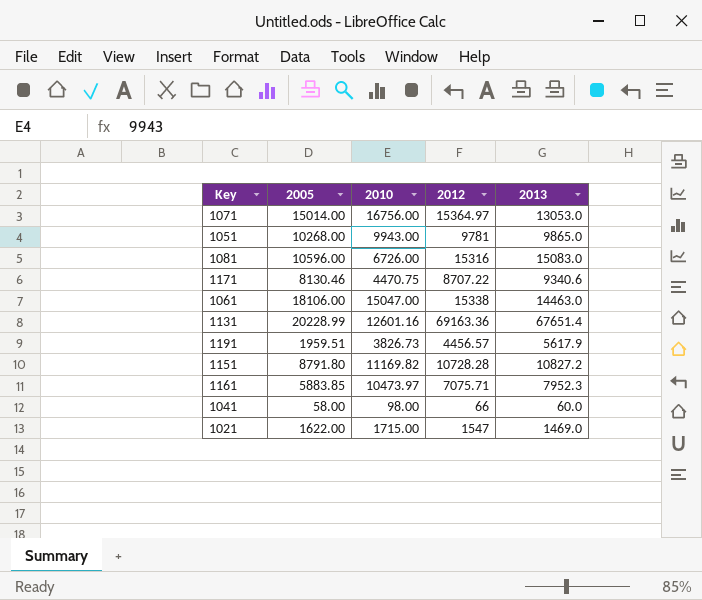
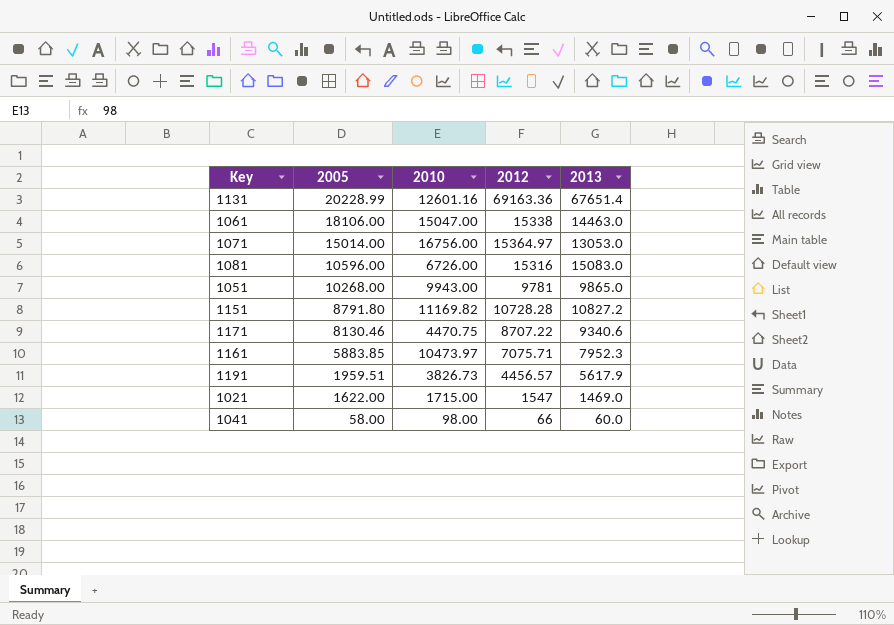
row order: none -> 2005 descending

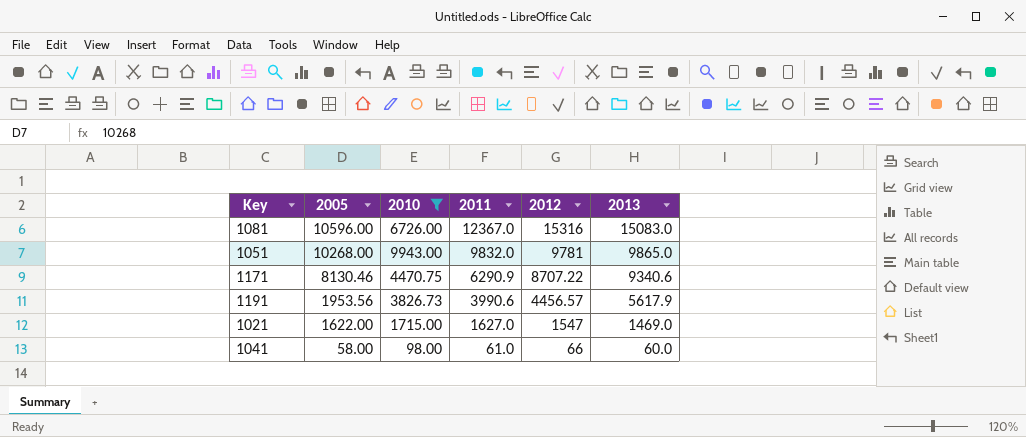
filter: none -> 2010 <= 9943.00
column 2011 | position: none -> 4
1191 | 2005: 1959.51 -> 1953.56

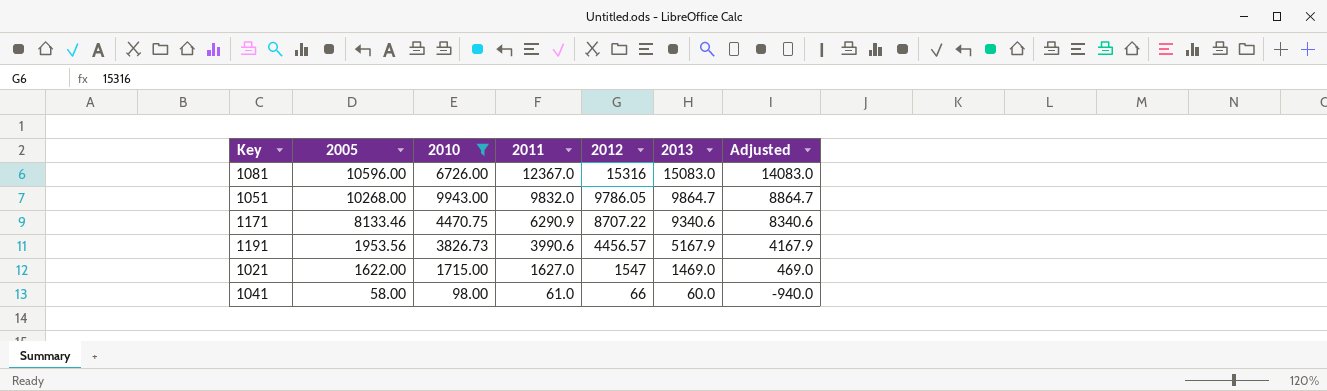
column Adjusted | formula: none -> [2013] - 1000
1051 | 2012: 9781 -> 9786.05
1051 | 2013: 9865.0 -> 9864.7
1171 | 2005: 8130.46 -> 8133.46
1191 | 2013: 5617.9 -> 5167.9

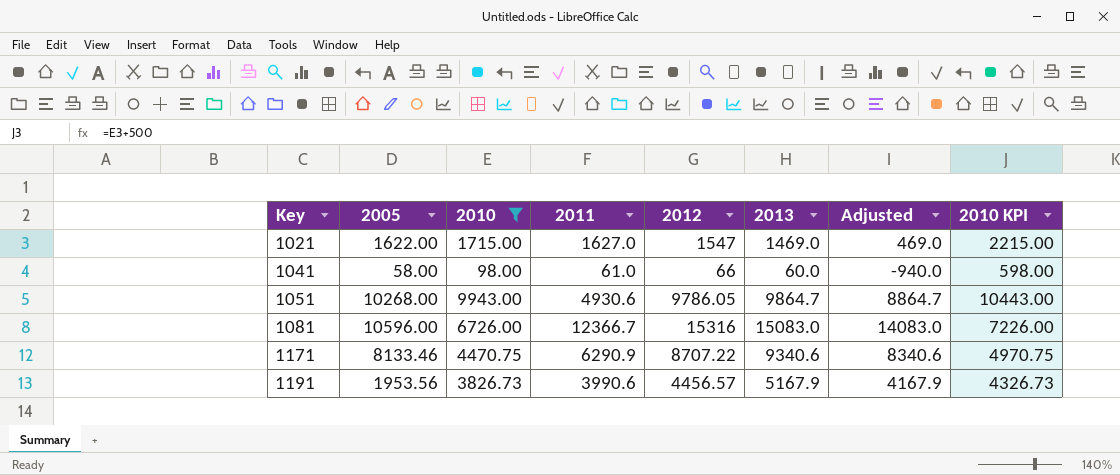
row order: 2005 descending -> Key ascending
column 2010 KPI | formula: none -> [2010] + 500
1051 | 2011: 9832.0 -> 4930.6
1081 | 2011: 12367.0 -> 12366.7

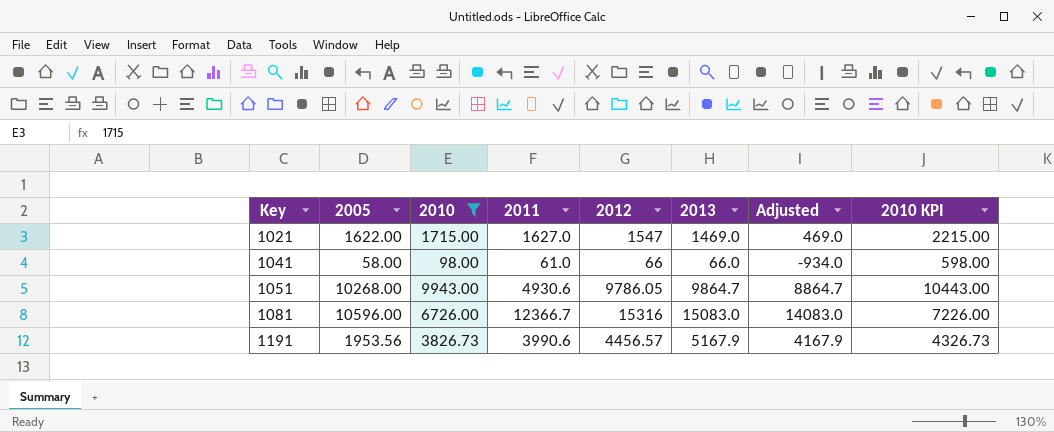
row 1171: 8133.46 | 4470.75 | 6290.9 | 8707.22 | 9340.6 | 8340.6 | 4970.75 -> none
1041 | 2013: 60.0 -> 66.0
1041 | Adjusted: -940.0 -> -934.0

